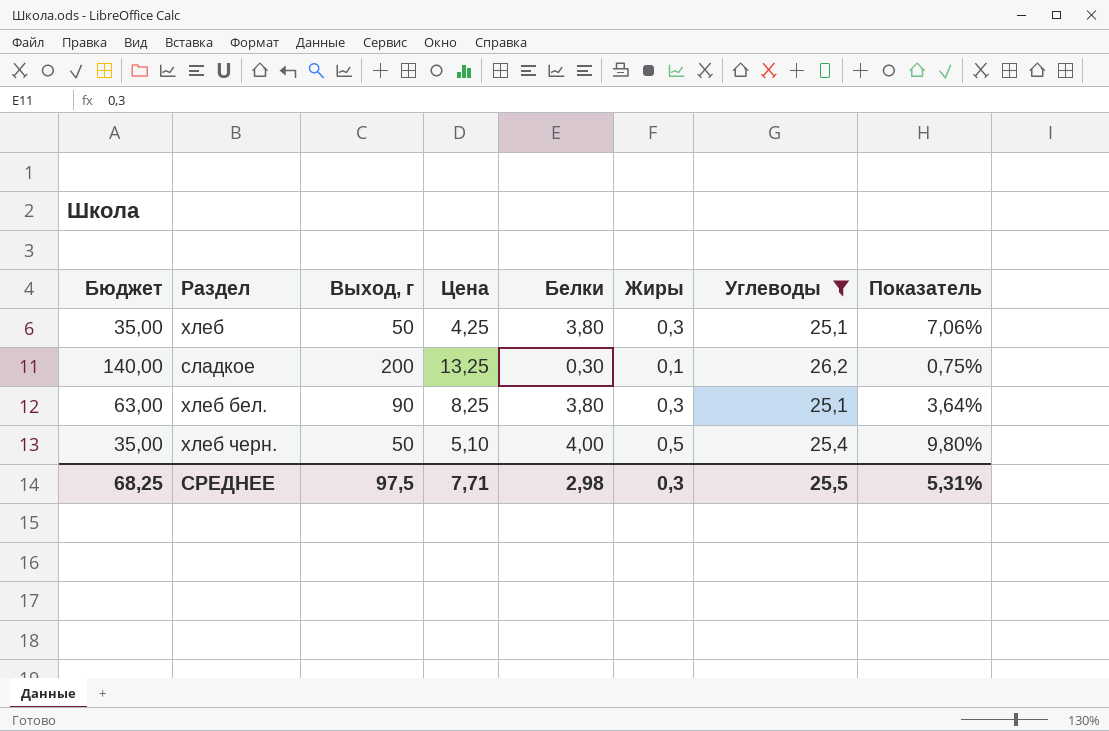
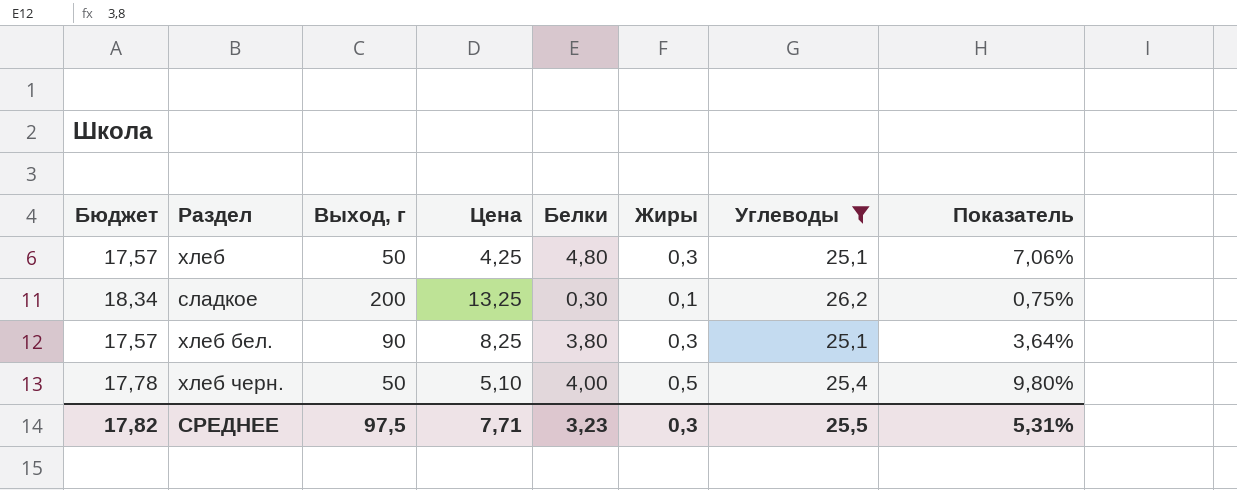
column Бюджет | formula: [Выход, г] * 0,7 -> [Углеводы] * 0,7
хлеб | Белки: 3,80 -> 4,80
СРЕДНЕЕ | Бюджет: 68,25 -> 17,82
СРЕДНЕЕ | Белки: 2,98 -> 3,23

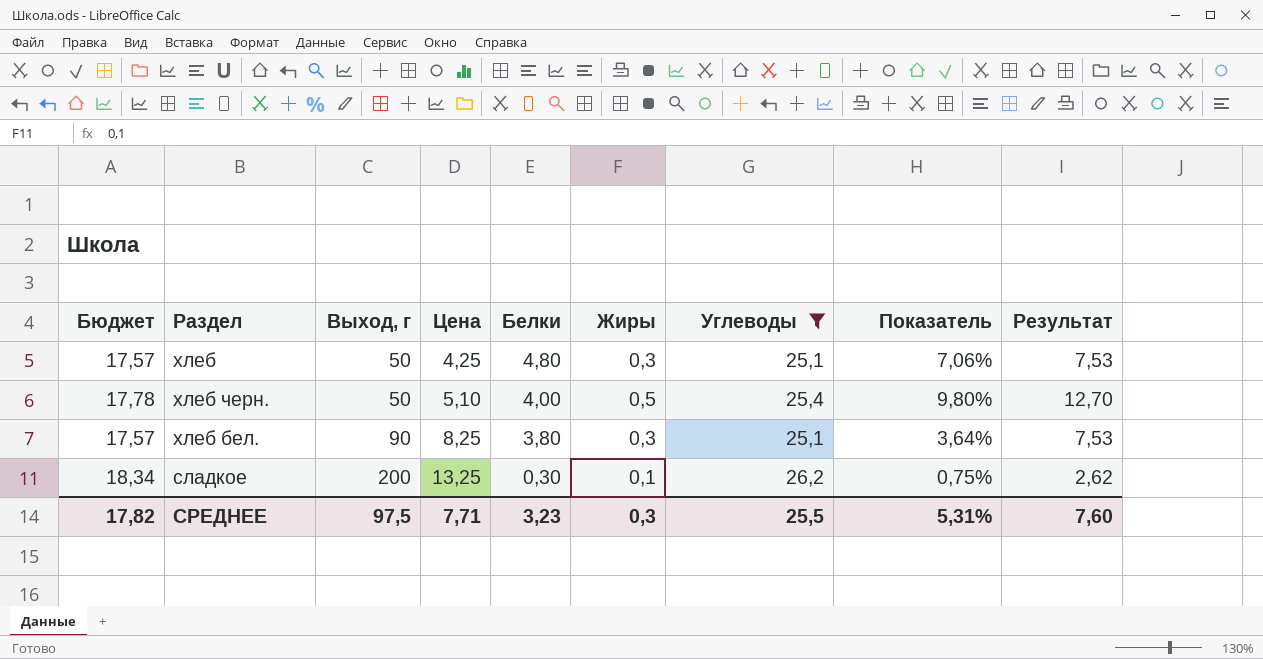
row order: none -> Выход, г ascending
column Результат | formula: none -> [Жиры] * [Углеводы]

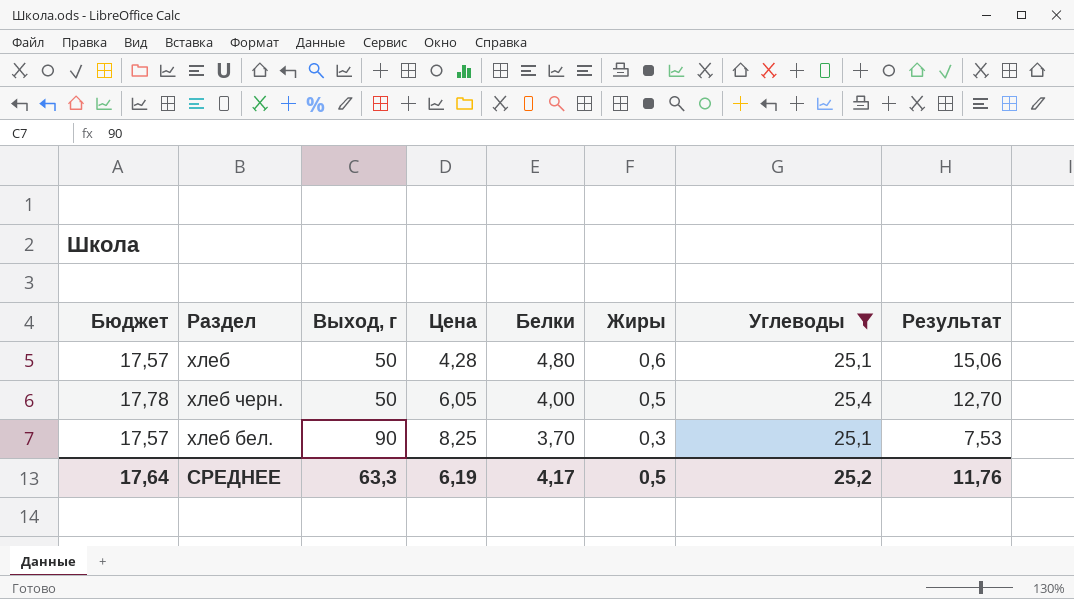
column Показатель | formula: [Жиры] / [Цена] -> none
row сладкое: 18,34 | 200 | 13,25 | 0,30 | 0,1 | 26,2 | 0,75% | 2,62 -> none
хлеб | Цена: 4,25 -> 4,28
хлеб | Жиры: 0,3 -> 0,6
хлеб | Результат: 7,53 -> 15,06
хлеб черн. | Цена: 5,10 -> 6,05
хлеб бел. | Белки: 3,80 -> 3,70
СРЕДНЕЕ | Бюджет: 17,82 -> 17,64
СРЕДНЕЕ | Выход, г: 97,5 -> 63,3
СРЕДНЕЕ | Цена: 7,71 -> 6,19
СРЕДНЕЕ | Белки: 3,23 -> 4,17
СРЕДНЕЕ | Жиры: 0,3 -> 0,5
СРЕДНЕЕ | Углеводы: 25,5 -> 25,2
СРЕДНЕЕ | Результат: 7,60 -> 11,76

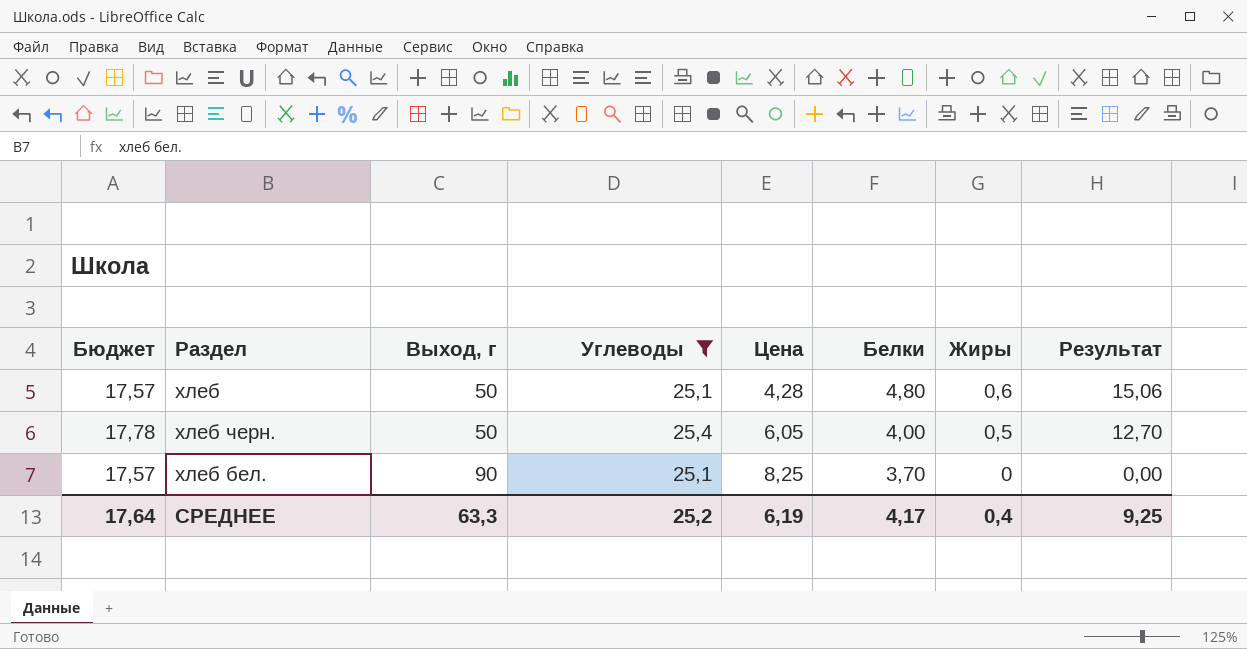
column Углеводы | position: 7 -> 4
хлеб бел. | Жиры: 0,3 -> 0
хлеб бел. | Результат: 7,53 -> 0,00
СРЕДНЕЕ | Жиры: 0,5 -> 0,4
СРЕДНЕЕ | Результат: 11,76 -> 9,25

